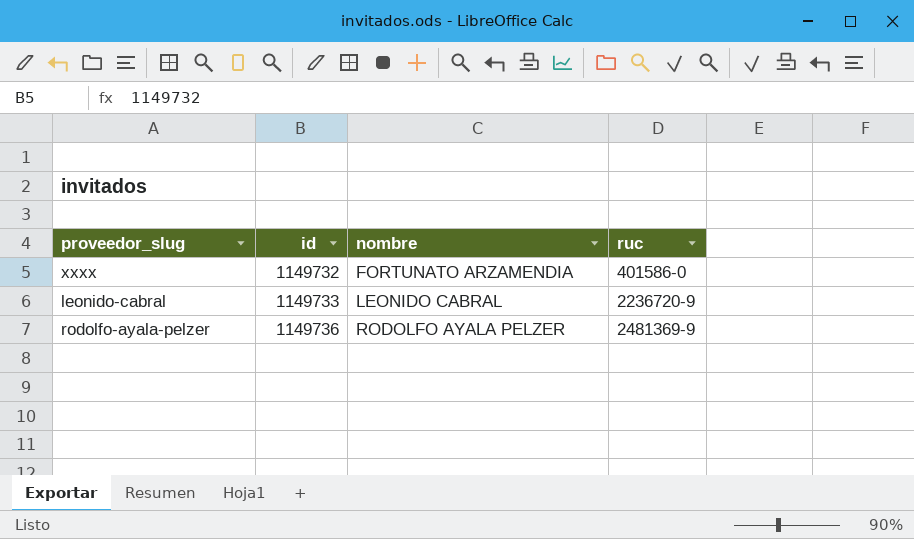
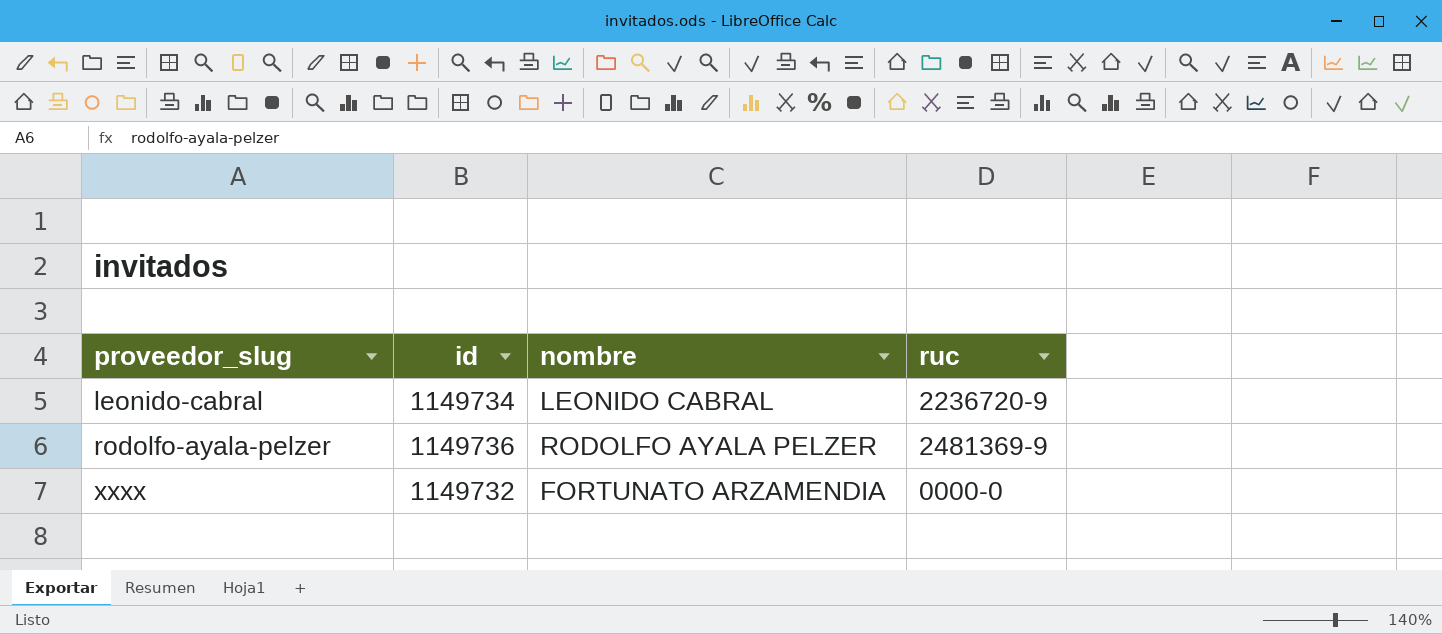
row order: id ascending -> proveedor_slug ascending
leonido-cabral | id: 1149733 -> 1149734
xxxx | ruc: 401586-0 -> 0000-0

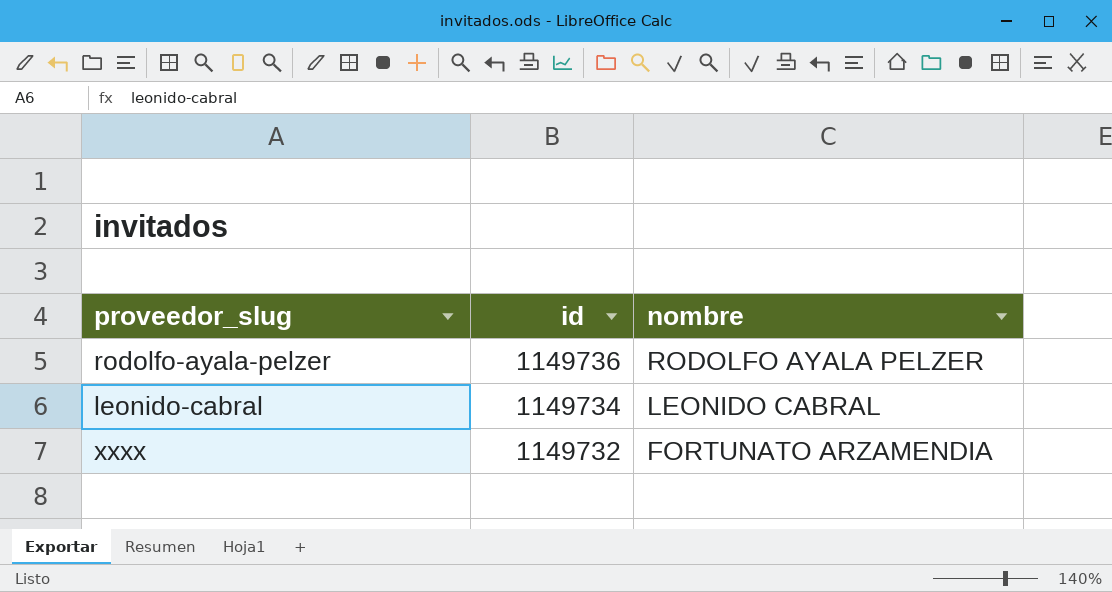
row order: proveedor_slug ascending -> id descending
column ruc | position: 4 -> none

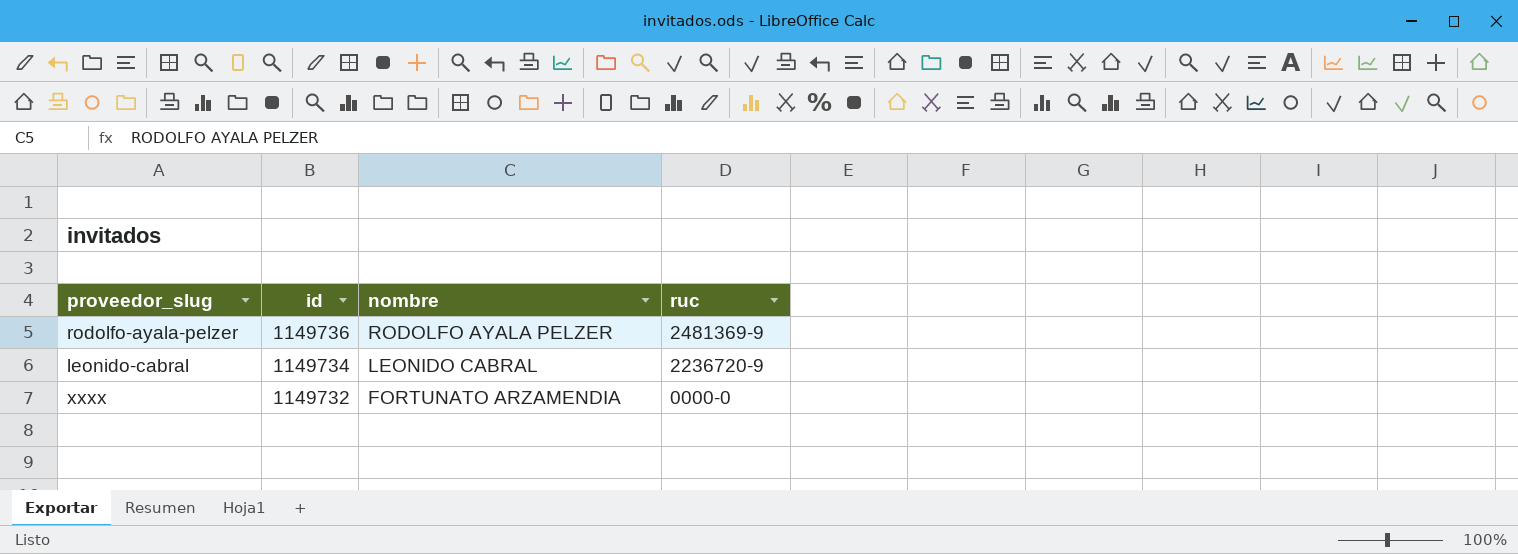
column ruc | position: none -> 4

